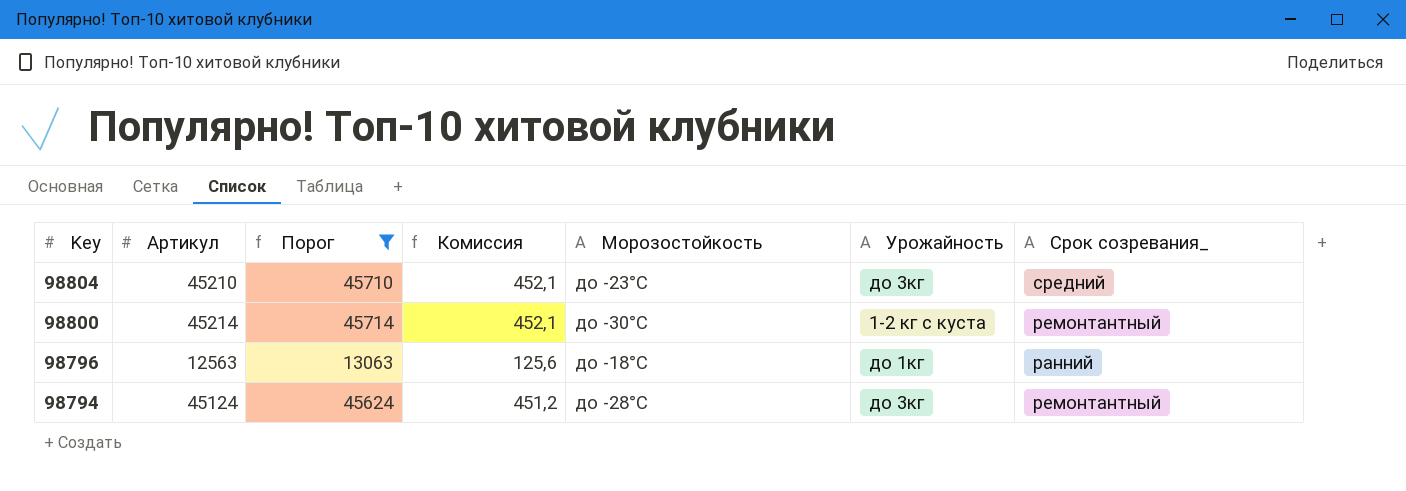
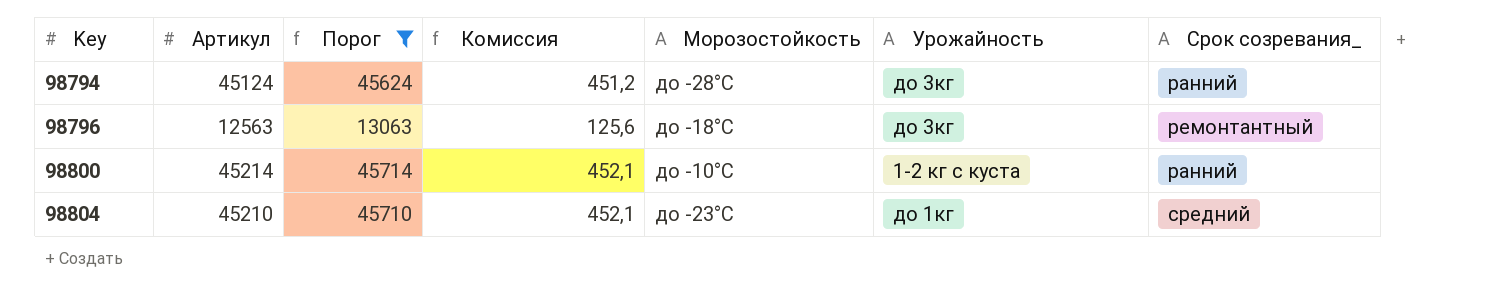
row order: Key descending -> Key ascending
98794 | Срок созревания_: ремонтантный -> ранний
98796 | Урожайность: до 1кг -> до 3кг
98796 | Срок созревания_: ранний -> ремонтантный
98800 | Морозостойкость: до -30°C -> до -10°C
98800 | Срок созревания_: ремонтантный -> ранний
98804 | Урожайность: до 3кг -> до 1кг

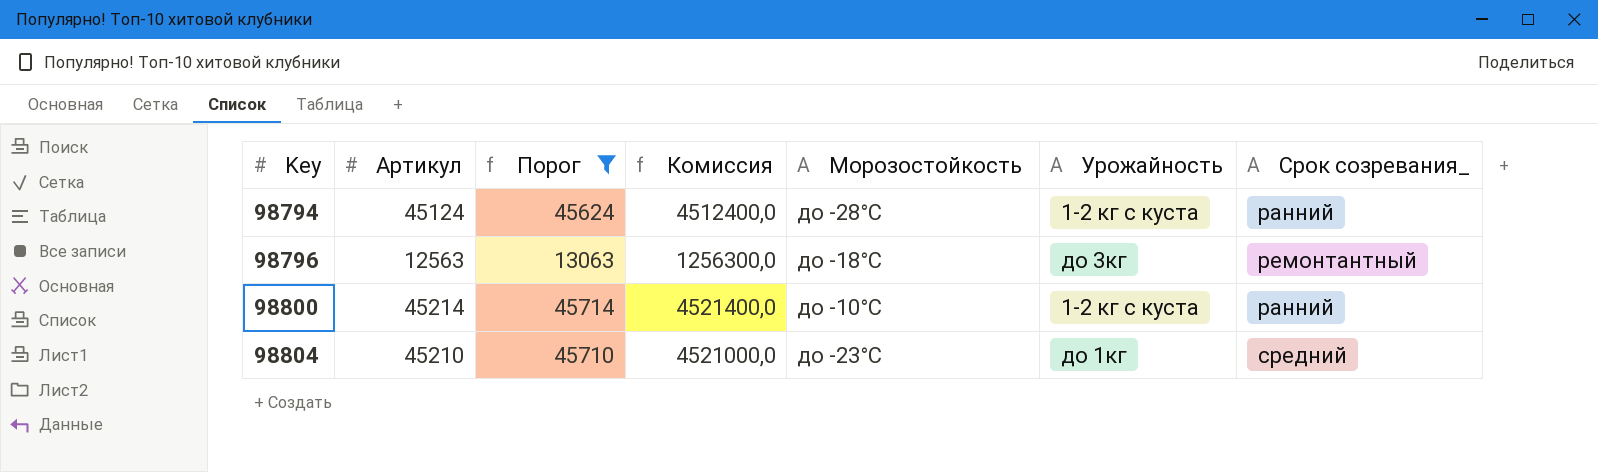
column Комиссия | formula: [Артикул] * 0,01 -> [Артикул] * 100
98794 | Урожайность: до 3кг -> 1-2 кг с куста

